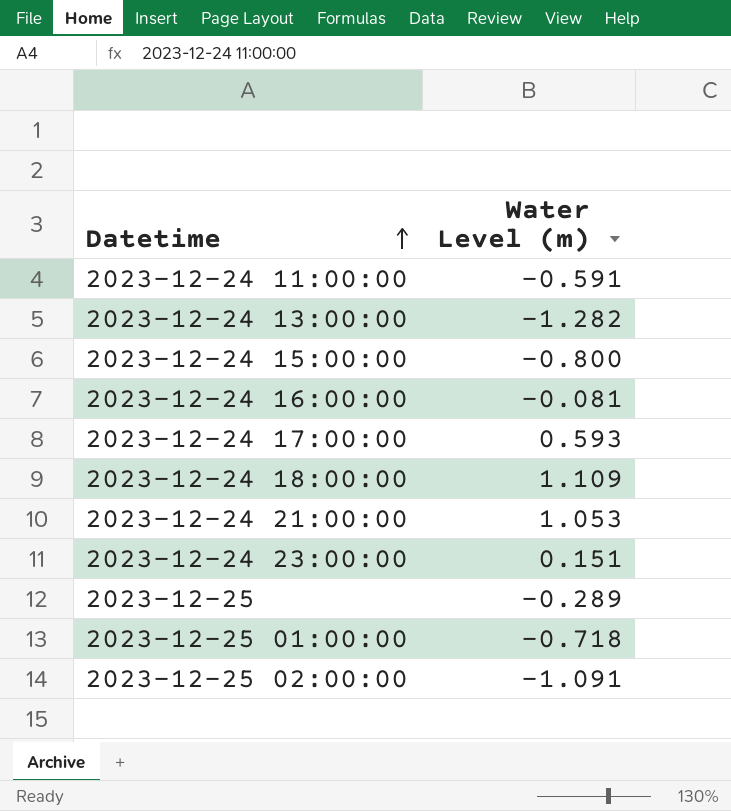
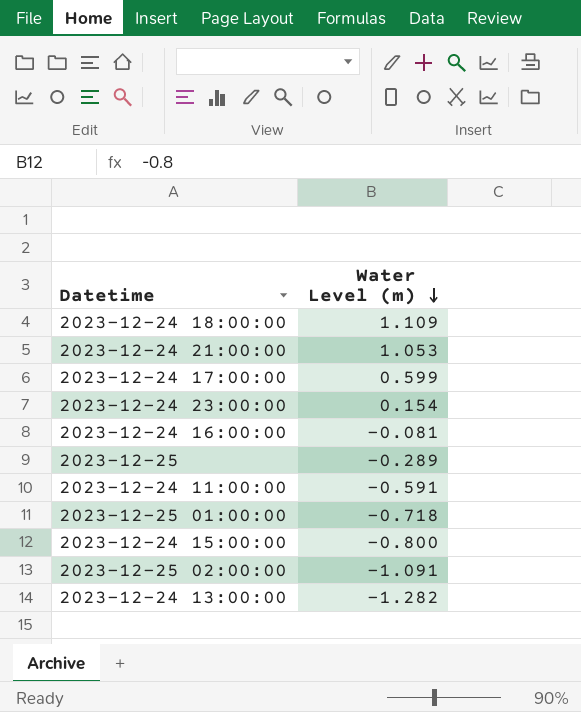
row order: Datetime ascending -> Water Level (m) descending
2023-12-24 17:00:00 | Water Level (m): 0.593 -> 0.599
2023-12-24 23:00:00 | Water Level (m): 0.151 -> 0.154

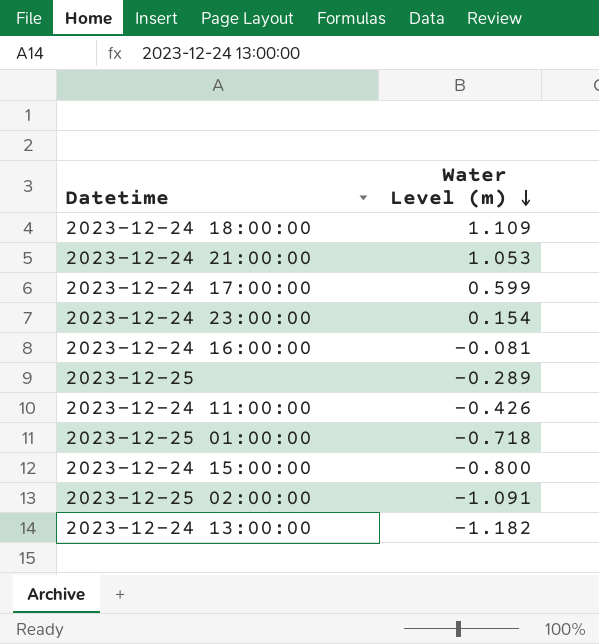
2023-12-24 11:00:00 | Water Level (m): -0.591 -> -0.426
2023-12-24 13:00:00 | Water Level (m): -1.282 -> -1.182

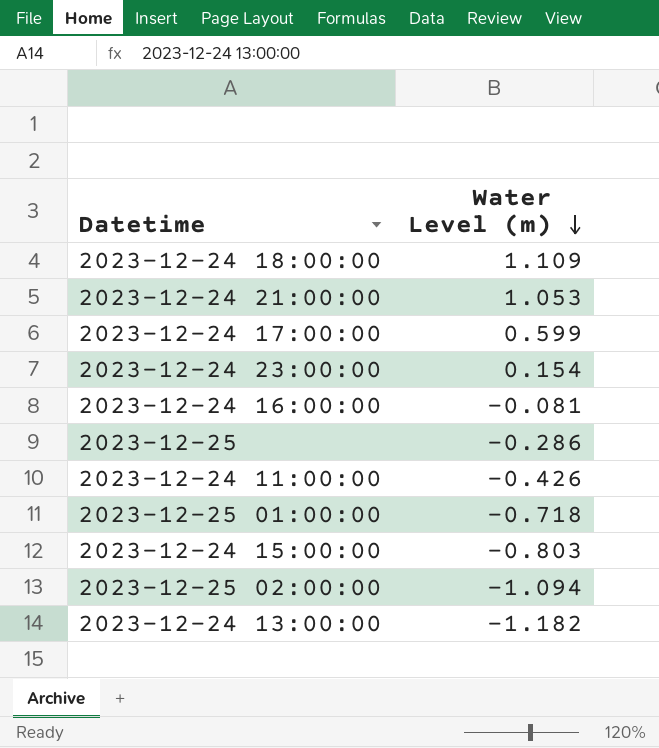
2023-12-25 | Water Level (m): -0.289 -> -0.286
2023-12-24 15:00:00 | Water Level (m): -0.800 -> -0.803
2023-12-25 02:00:00 | Water Level (m): -1.091 -> -1.094

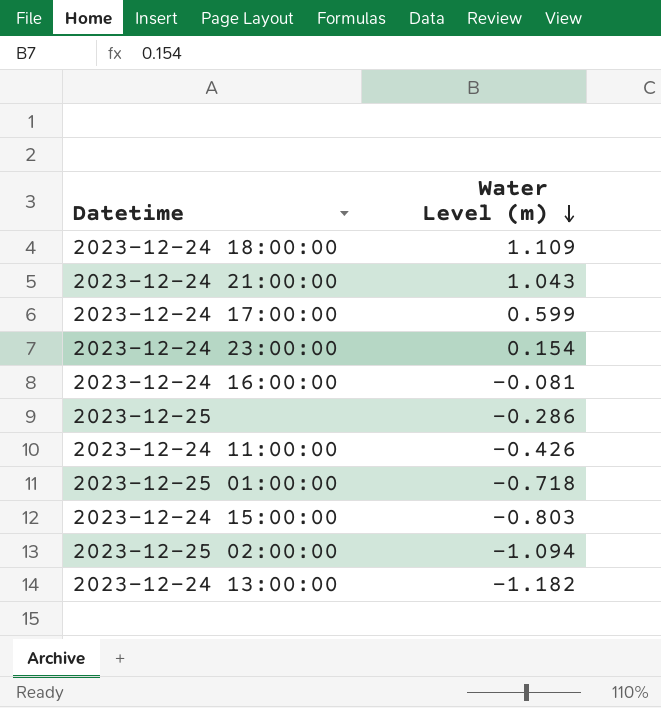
2023-12-24 21:00:00 | Water Level (m): 1.053 -> 1.043

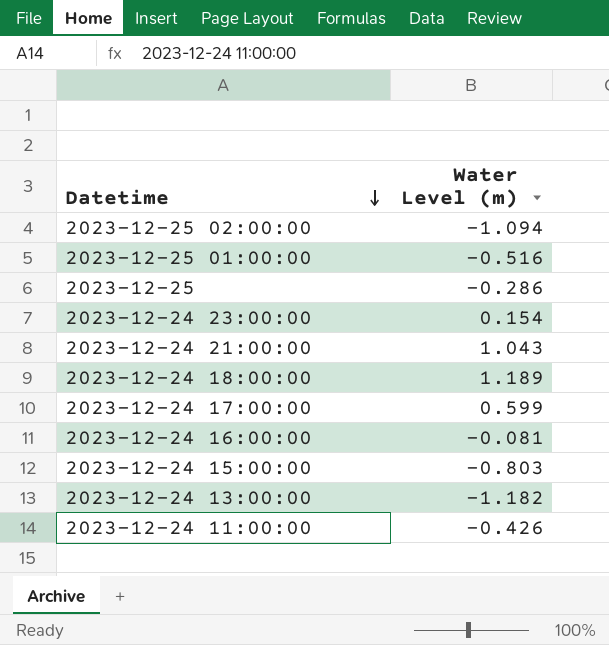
row order: Water Level (m) descending -> Datetime descending
2023-12-25 01:00:00 | Water Level (m): -0.718 -> -0.516
2023-12-24 18:00:00 | Water Level (m): 1.109 -> 1.189

